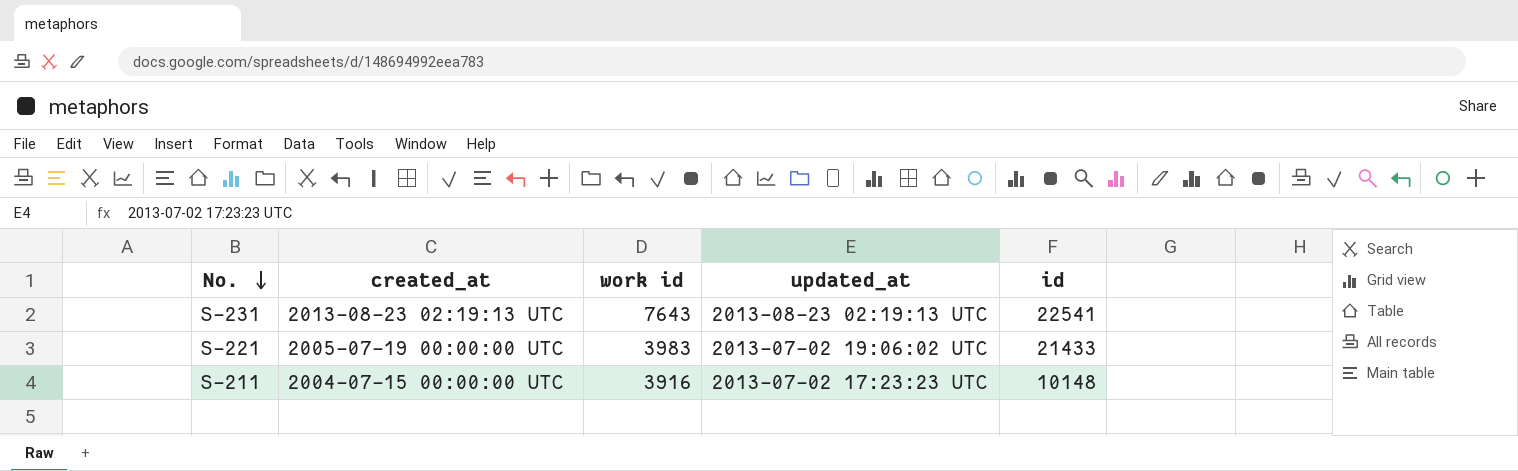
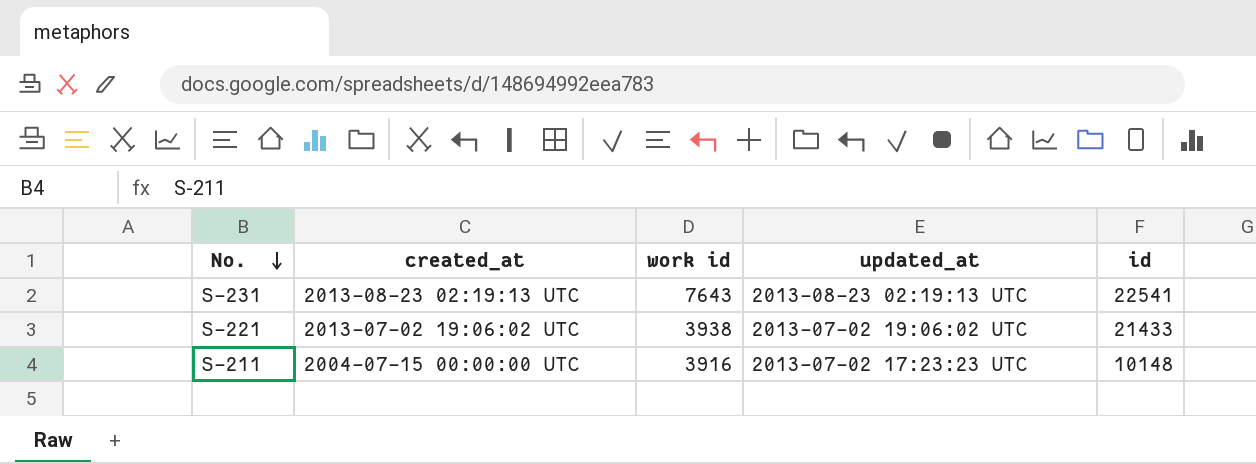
S-221 | created_at: 2005-07-19 00:00:00 UTC -> 2013-07-02 19:06:02 UTC
S-221 | work id: 3983 -> 3938

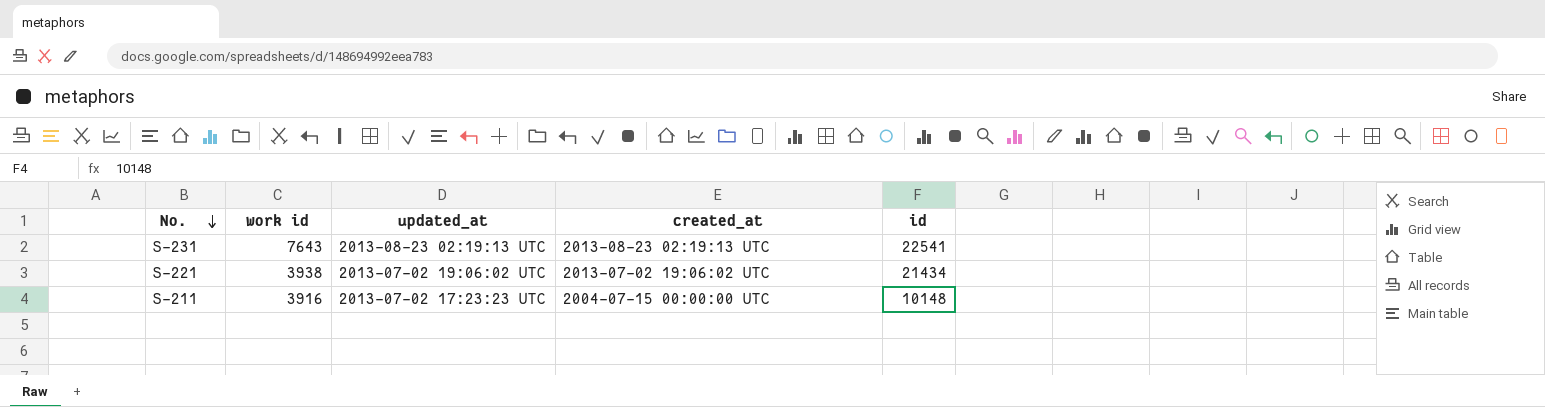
column created_at | position: 2 -> 4
S-221 | id: 21433 -> 21434

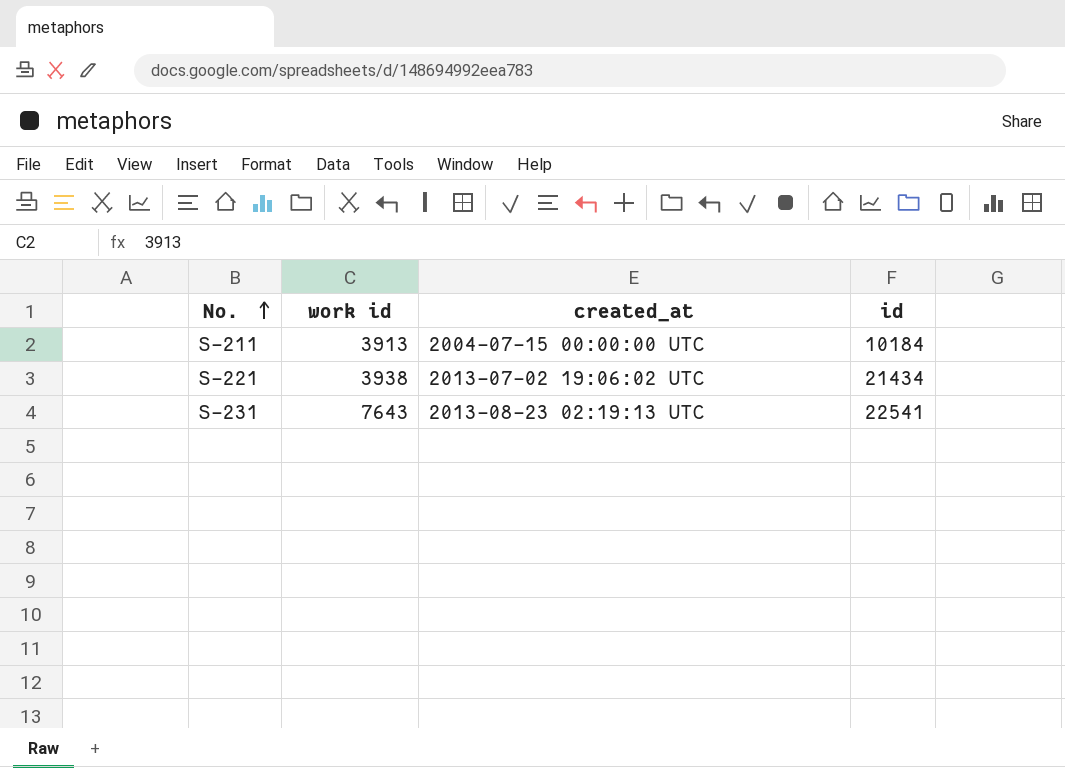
row order: No. descending -> No. ascending
column updated_at | position: 3 -> none
S-211 | work id: 3916 -> 3913
S-211 | id: 10148 -> 10184

